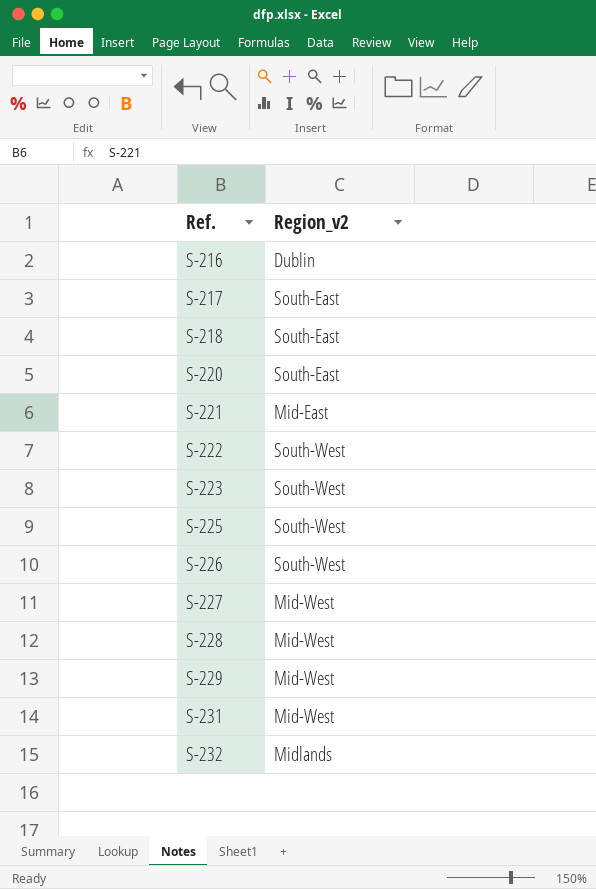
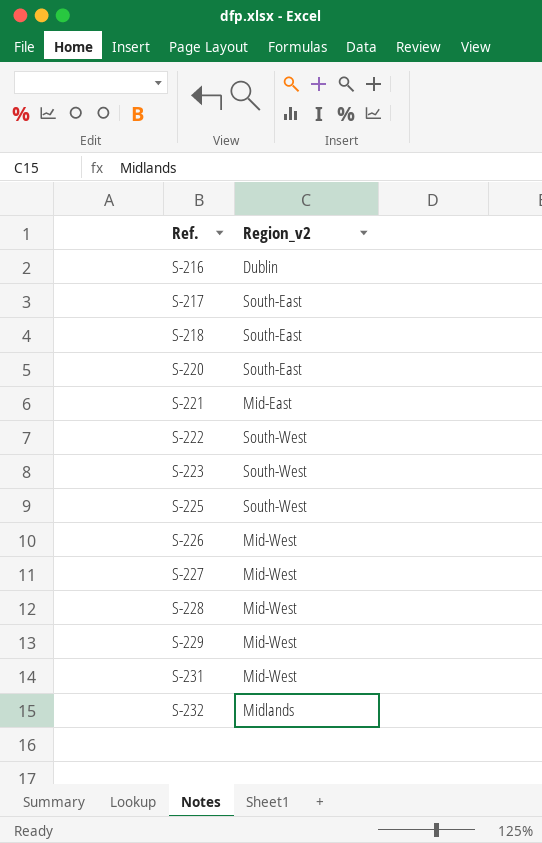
S-226 | Region_v2: South-West -> Mid-West

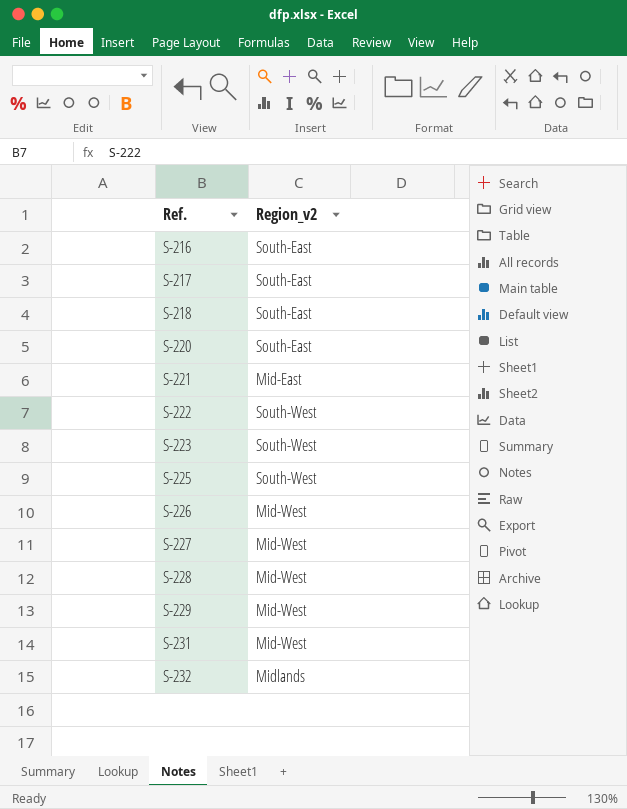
S-216 | Region_v2: Dublin -> South-East

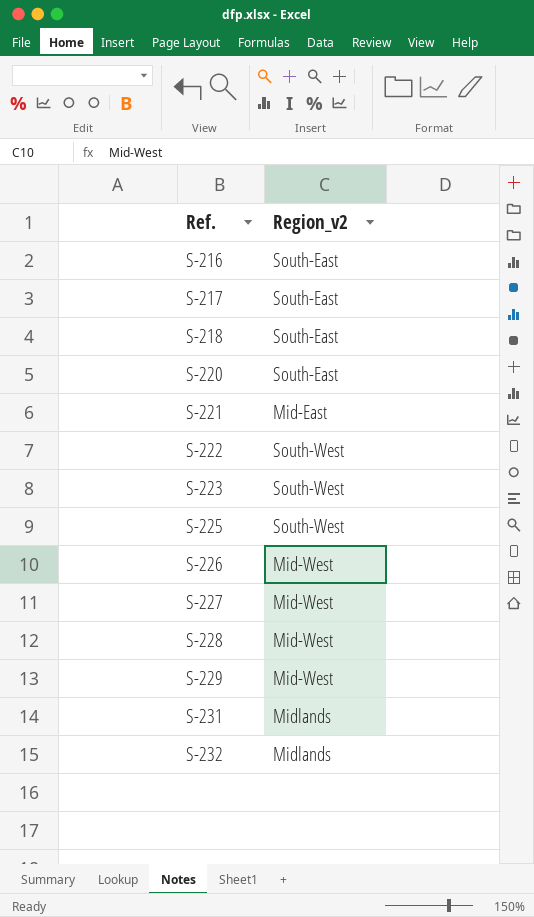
S-231 | Region_v2: Mid-West -> Midlands

